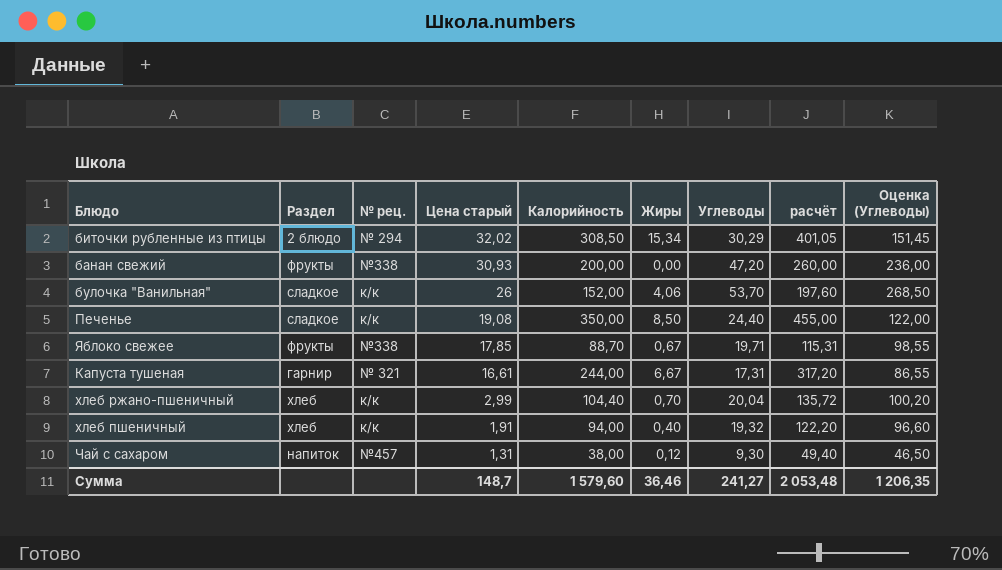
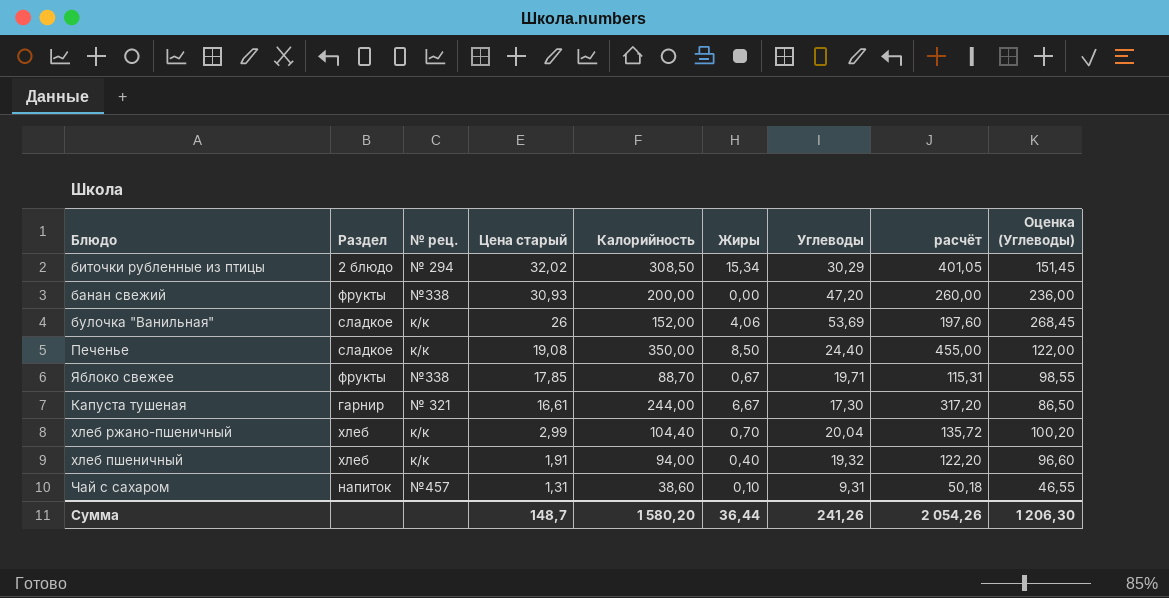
булочка "Ванильная" | Углеводы: 53,70 -> 53,69
булочка "Ванильная" | Оценка (Углеводы): 268,50 -> 268,45
Капуста тушеная | Углеводы: 17,31 -> 17,30
Капуста тушеная | Оценка (Углеводы): 86,55 -> 86,50
Чай с сахаром | Калорийность: 38,00 -> 38,60
Чай с сахаром | Жиры: 0,12 -> 0,10
Чай с сахаром | Углеводы: 9,30 -> 9,31
Чай с сахаром | расчёт: 49,40 -> 50,18
Чай с сахаром | Оценка (Углеводы): 46,50 -> 46,55
Сумма | Калорийность: 1 579,60 -> 1 580,20
Сумма | Жиры: 36,46 -> 36,44
Сумма | Углеводы: 241,27 -> 241,26
Сумма | расчёт: 2 053,48 -> 2 054,26
Сумма | Оценка (Углеводы): 1 206,35 -> 1 206,30

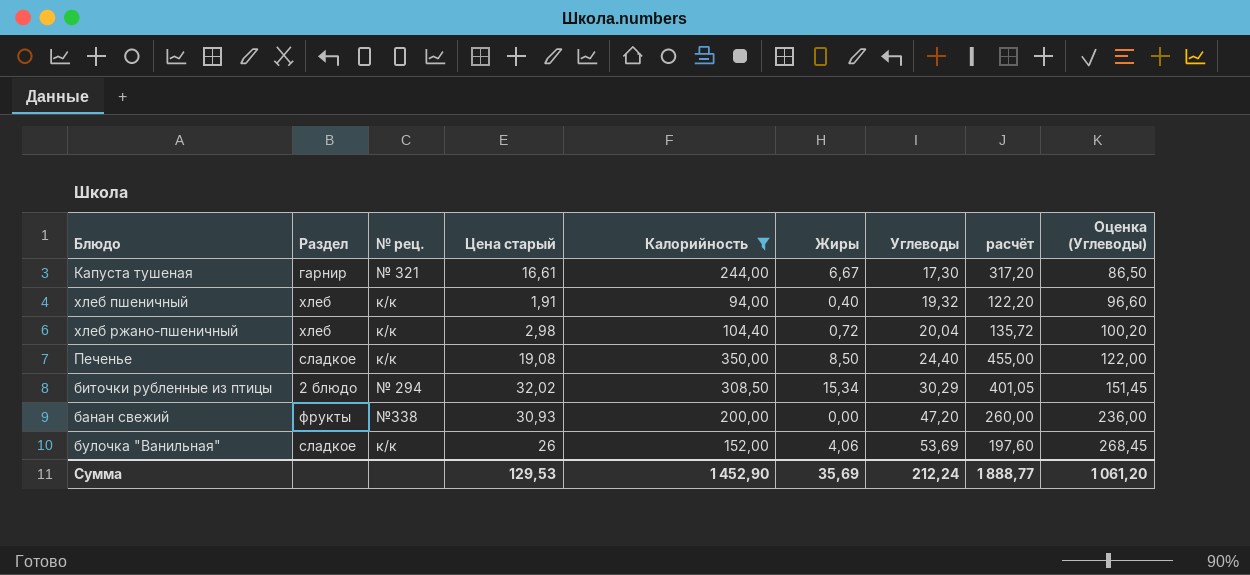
filter: none -> Калорийность >= 94,00
row order: Цена старый descending -> Углеводы ascending
хлеб ржано-пшеничный | Цена старый: 2,99 -> 2,98
хлеб ржано-пшеничный | Жиры: 0,70 -> 0,72
Сумма | Цена старый: 148,7 -> 129,53
Сумма | Калорийность: 1 580,20 -> 1 452,90
Сумма | Жиры: 36,44 -> 35,69
Сумма | Углеводы: 241,26 -> 212,24
Сумма | расчёт: 2 054,26 -> 1 888,77
Сумма | Оценка (Углеводы): 1 206,30 -> 1 061,20

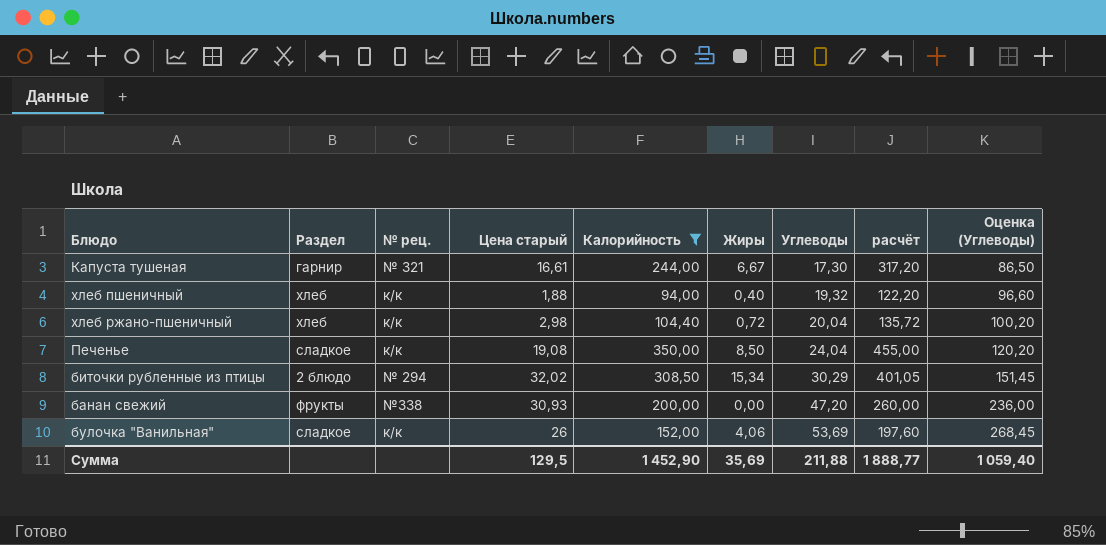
хлеб пшеничный | Цена старый: 1,91 -> 1,88
Печенье | Углеводы: 24,40 -> 24,04
Печенье | Оценка (Углеводы): 122,00 -> 120,20
Сумма | Цена старый: 129,53 -> 129,5
Сумма | Углеводы: 212,24 -> 211,88
Сумма | Оценка (Углеводы): 1 061,20 -> 1 059,40

